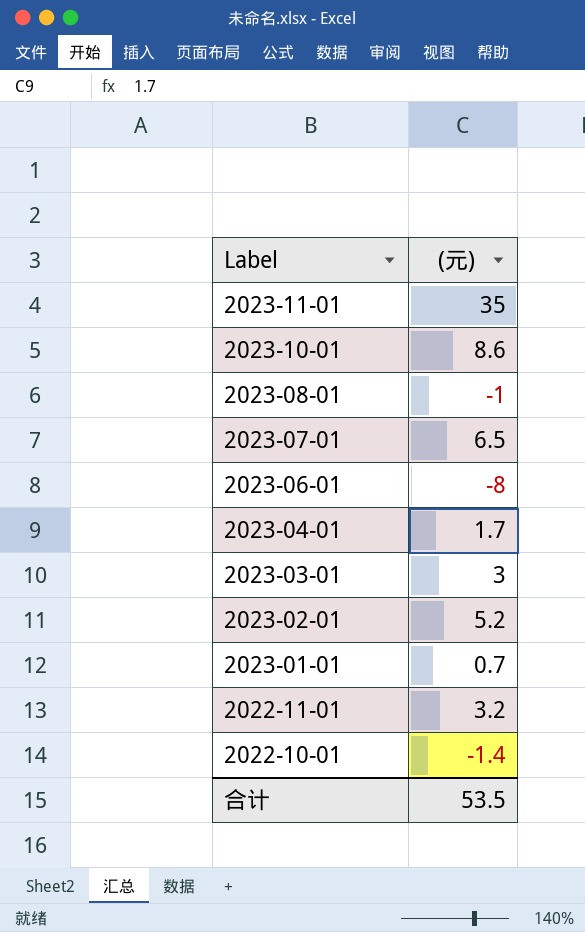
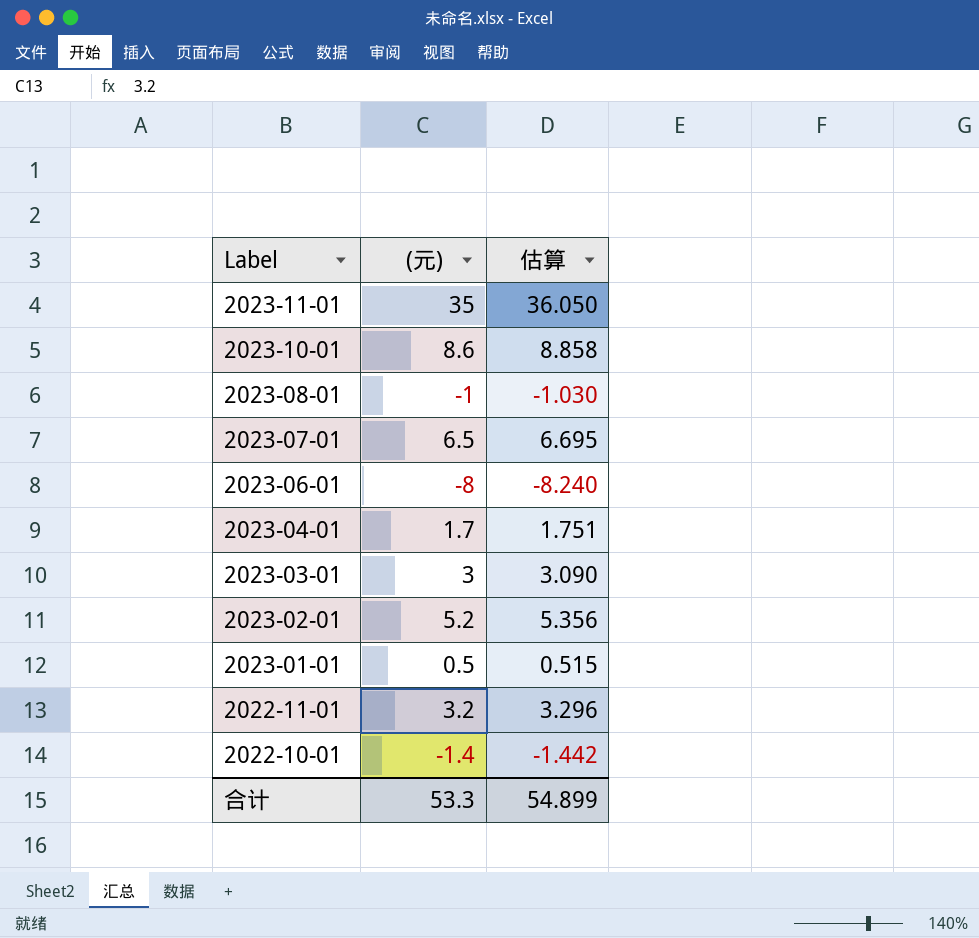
column 估算 | formula: none -> [(元)] * 1.03
2023-01-01 | (元): 0.7 -> 0.5
合计 | (元): 53.5 -> 53.3

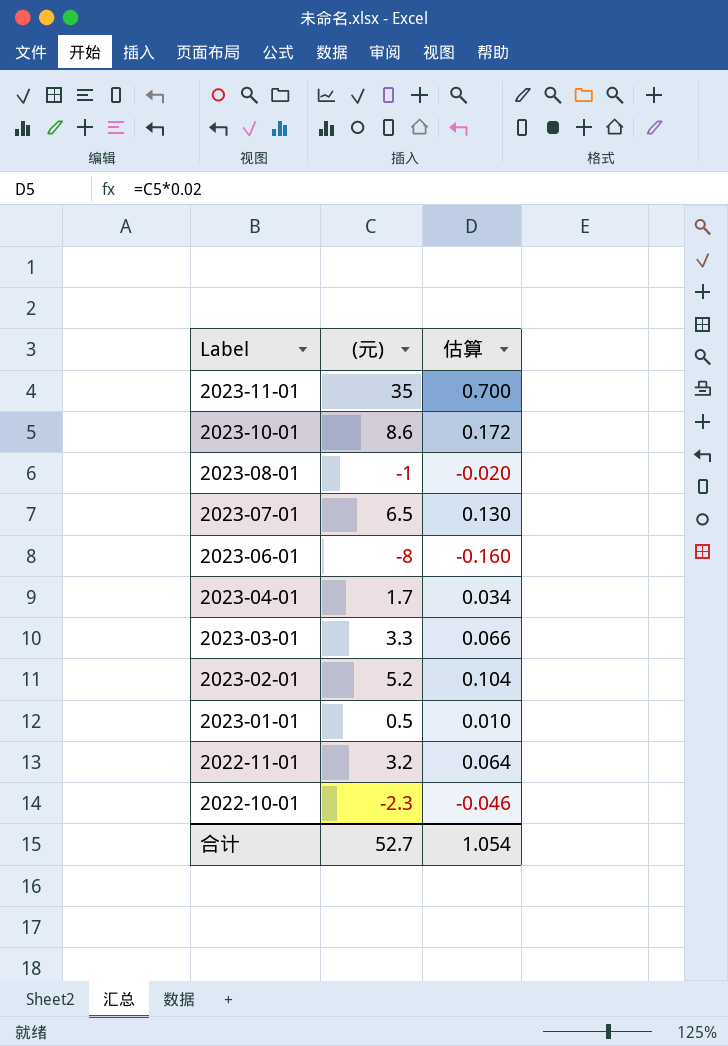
column 估算 | formula: [(元)] * 1.03 -> [(元)] * 0.02
2023-03-01 | (元): 3 -> 3.3
2022-10-01 | (元): -1.4 -> -2.3
合计 | (元): 53.3 -> 52.7
合计 | 估算: 54.899 -> 1.054

